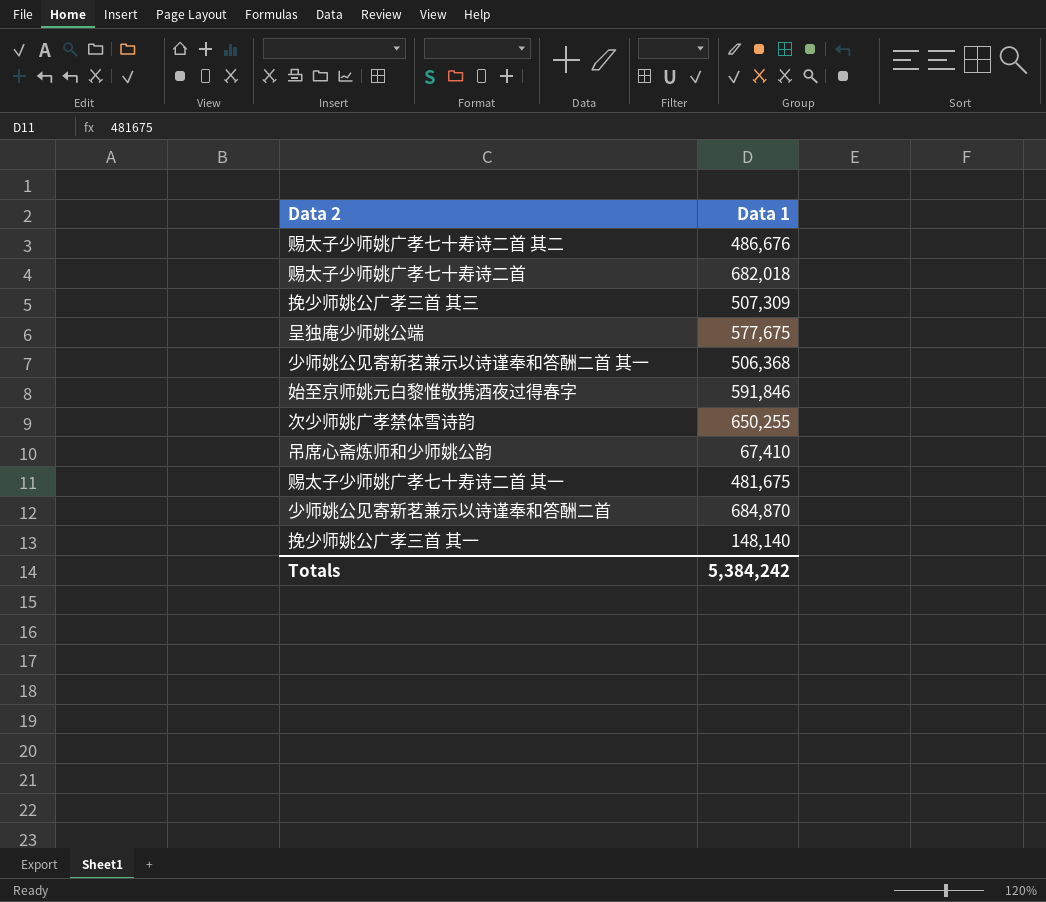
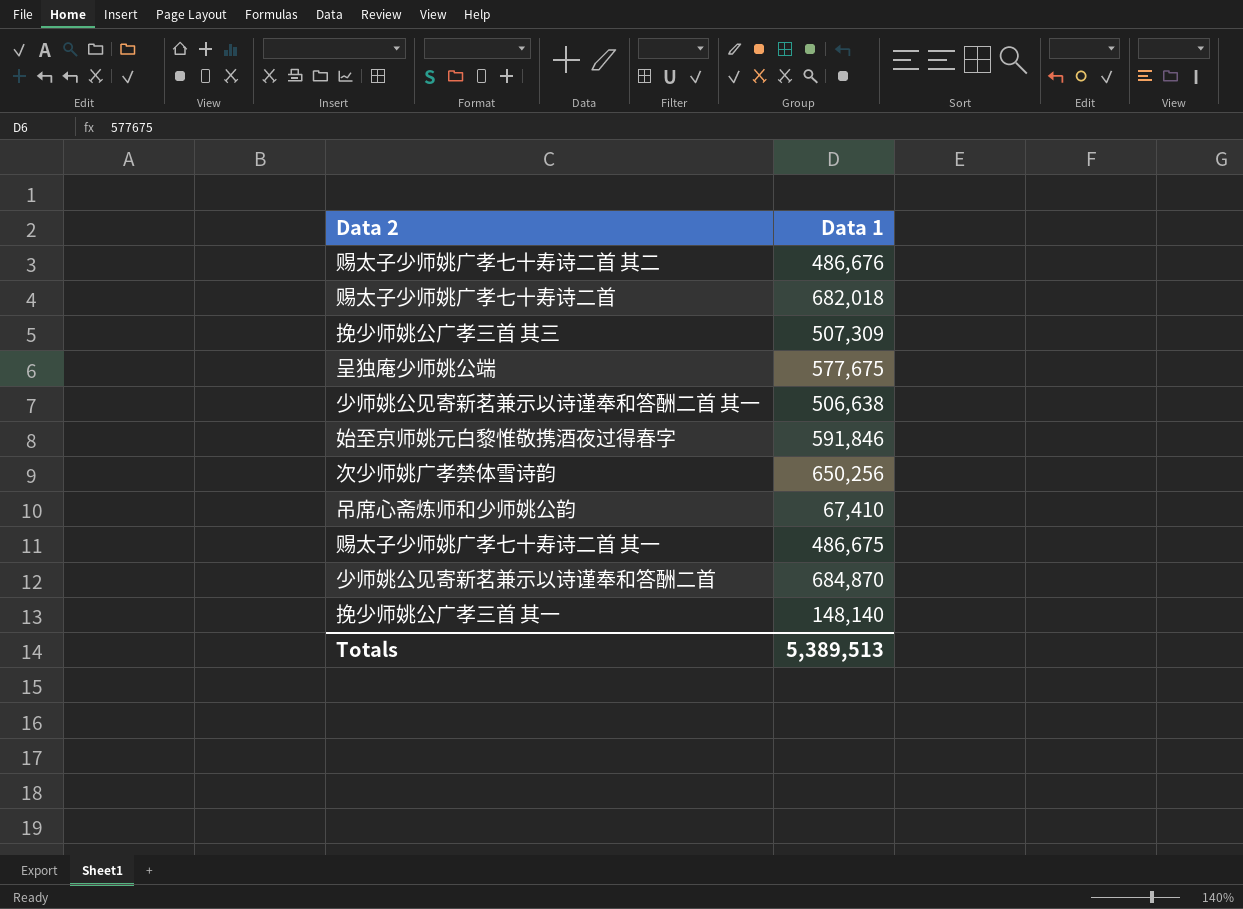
少师姚公见寄新茗兼示以诗谨奉和答酬二首 其一 | Data 1: 506,368 -> 506,638
次少师姚广孝禁体雪诗韵 | Data 1: 650,255 -> 650,256
赐太子少师姚广孝七十寿诗二首 其一 | Data 1: 481,675 -> 486,675
Totals | Data 1: 5,384,242 -> 5,389,513

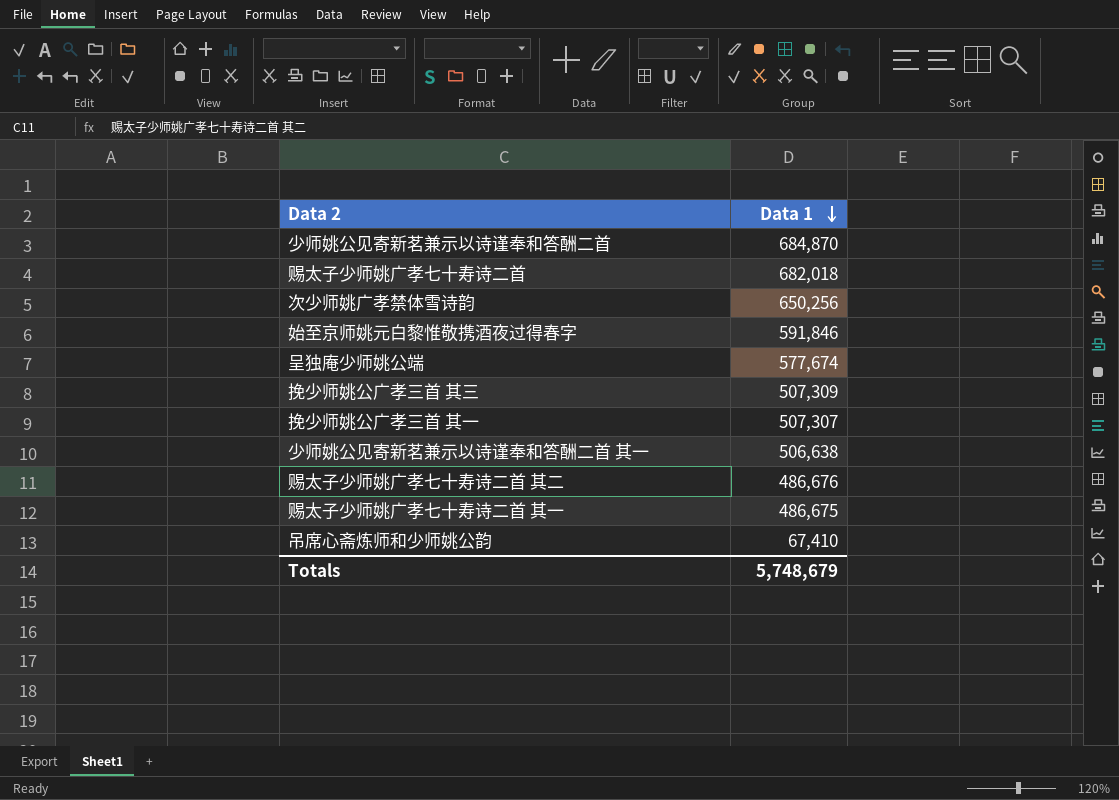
row order: none -> Data 1 descending
呈独庵少师姚公端 | Data 1: 577,675 -> 577,674
挽少师姚公广孝三首 其一 | Data 1: 148,140 -> 507,307
Totals | Data 1: 5,389,513 -> 5,748,679

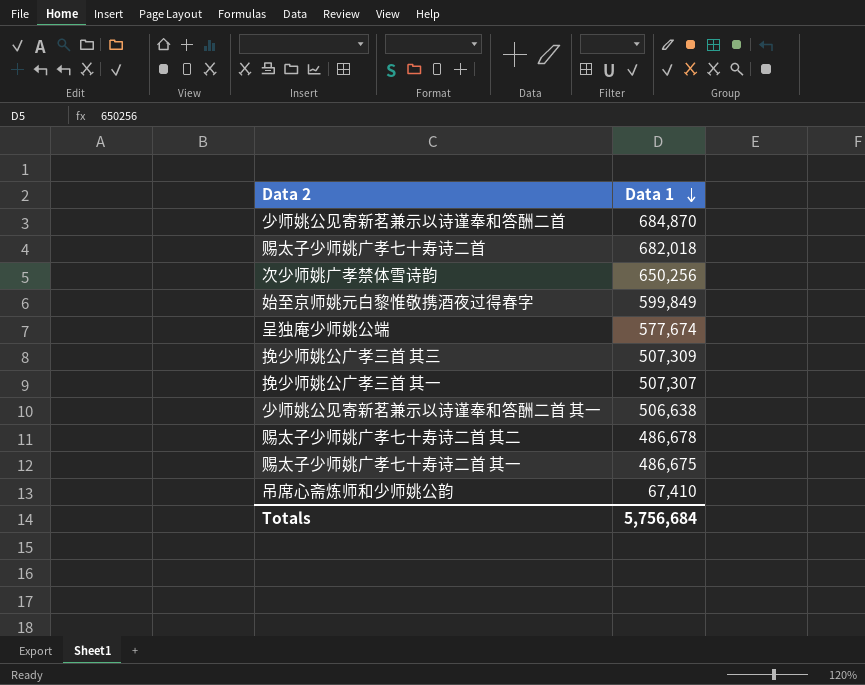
始至京师姚元白黎惟敬携酒夜过得春字 | Data 1: 591,846 -> 599,849
赐太子少师姚广孝七十寿诗二首 其二 | Data 1: 486,676 -> 486,678
Totals | Data 1: 5,748,679 -> 5,756,684

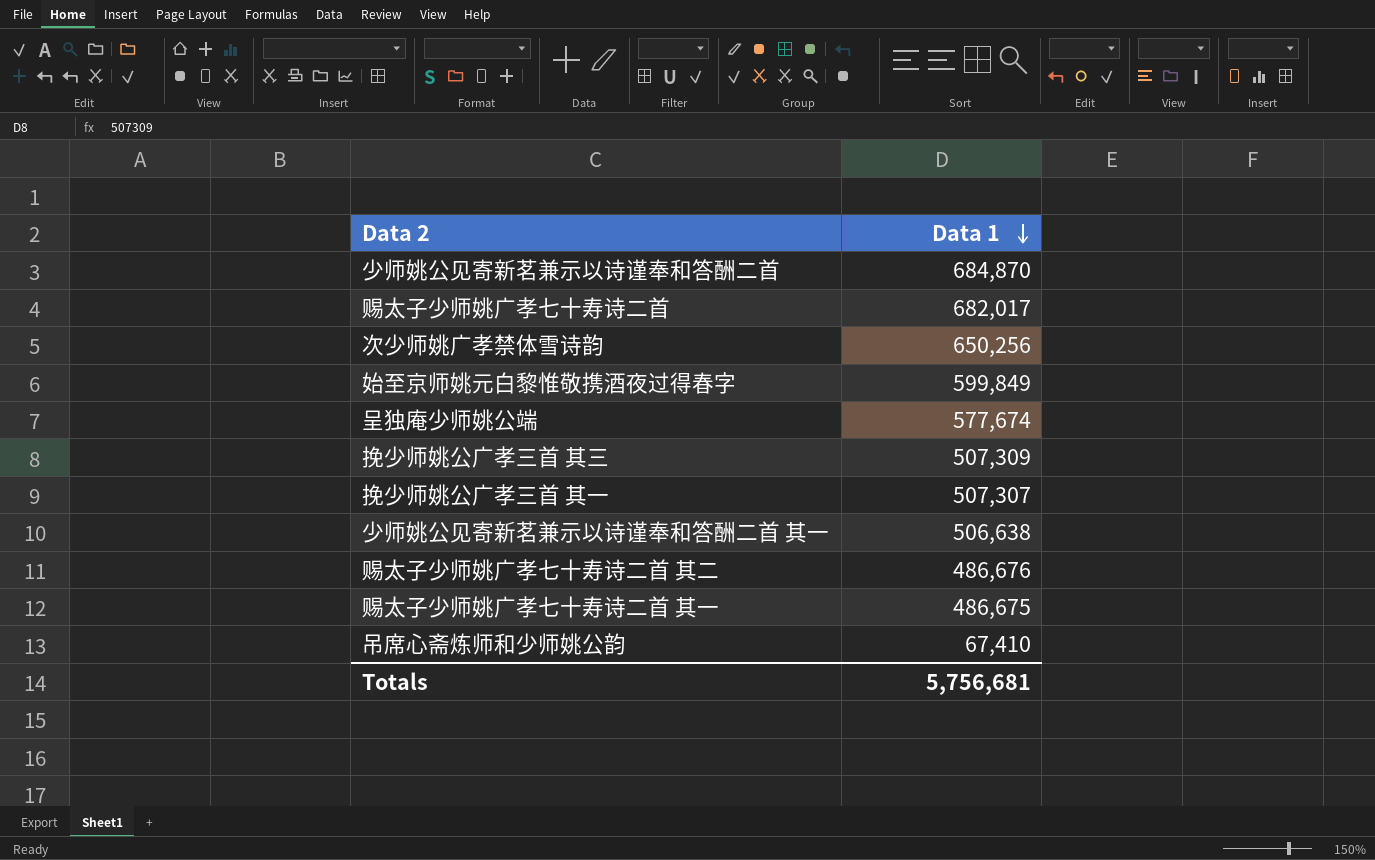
赐太子少师姚广孝七十寿诗二首 | Data 1: 682,018 -> 682,017
赐太子少师姚广孝七十寿诗二首 其二 | Data 1: 486,678 -> 486,676
Totals | Data 1: 5,756,684 -> 5,756,681

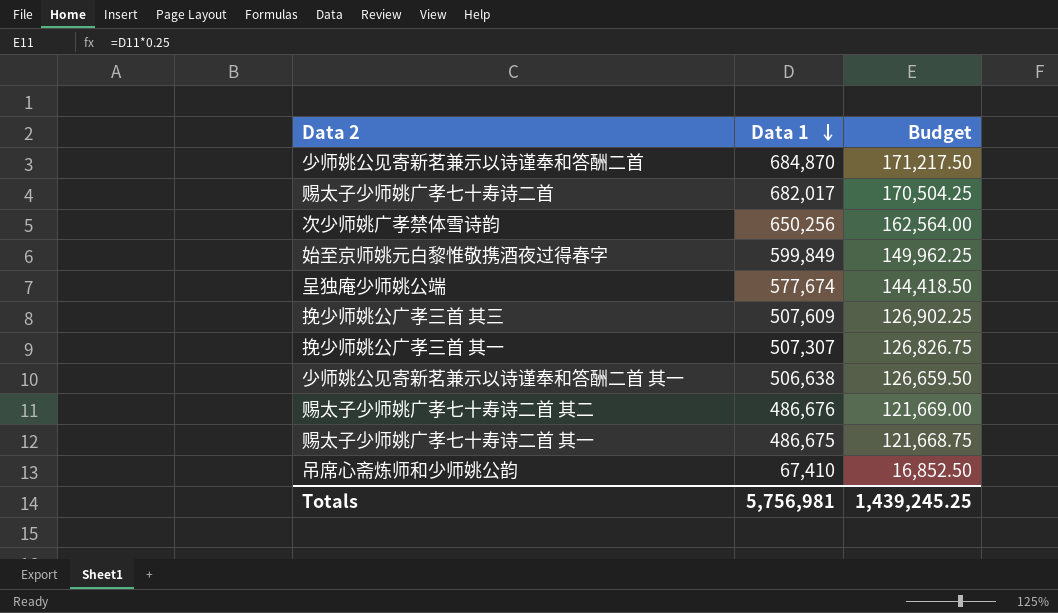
column Budget | formula: none -> [Data 1] * 0.25
挽少师姚公广孝三首 其三 | Data 1: 507,309 -> 507,609
Totals | Data 1: 5,756,681 -> 5,756,981

